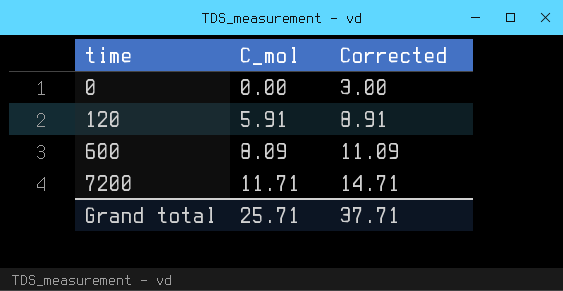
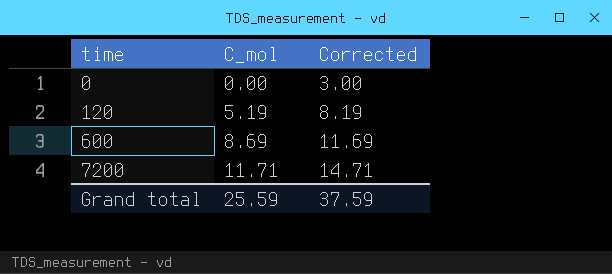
120 | C_mol: 5.91 -> 5.19
120 | Corrected: 8.91 -> 8.19
600 | C_mol: 8.09 -> 8.69
600 | Corrected: 11.09 -> 11.69
Grand total | C_mol: 25.71 -> 25.59
Grand total | Corrected: 37.71 -> 37.59

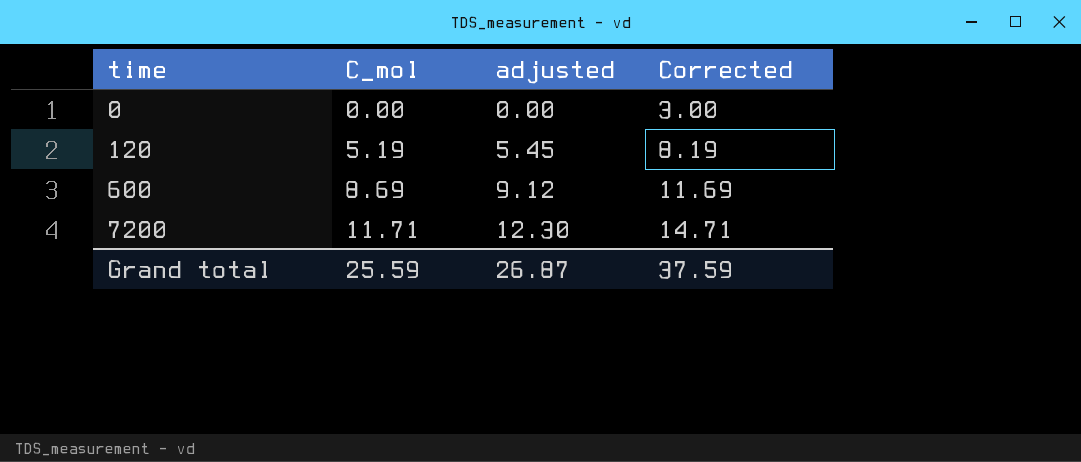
column adjusted | formula: none -> [C_mol] * 1.05

